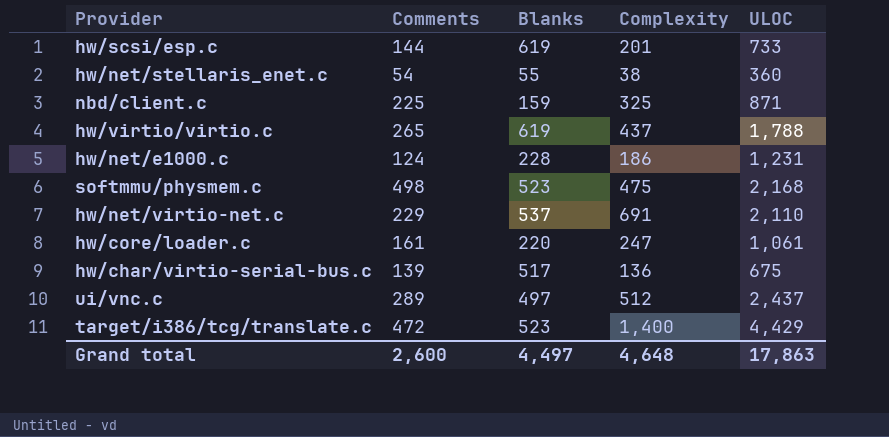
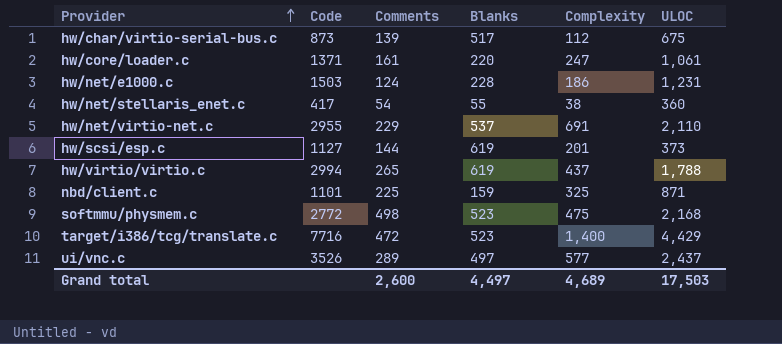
row order: none -> Provider ascending
column Code | position: none -> 2
hw/char/virtio-serial-bus.c | Complexity: 136 -> 112
hw/scsi/esp.c | ULOC: 733 -> 373
ui/vnc.c | Complexity: 512 -> 577
Grand total | Complexity: 4,648 -> 4,689
Grand total | ULOC: 17,863 -> 17,503

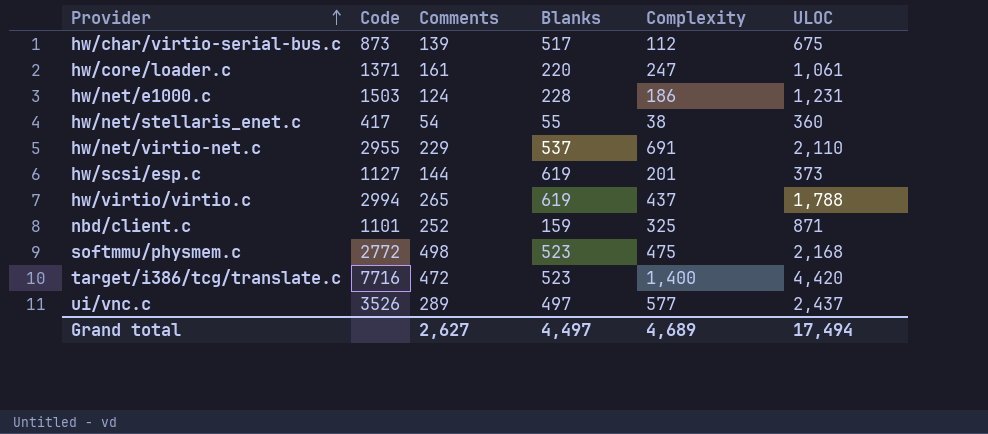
nbd/client.c | Comments: 225 -> 252
target/i386/tcg/translate.c | ULOC: 4,429 -> 4,420
Grand total | Comments: 2,600 -> 2,627
Grand total | ULOC: 17,503 -> 17,494

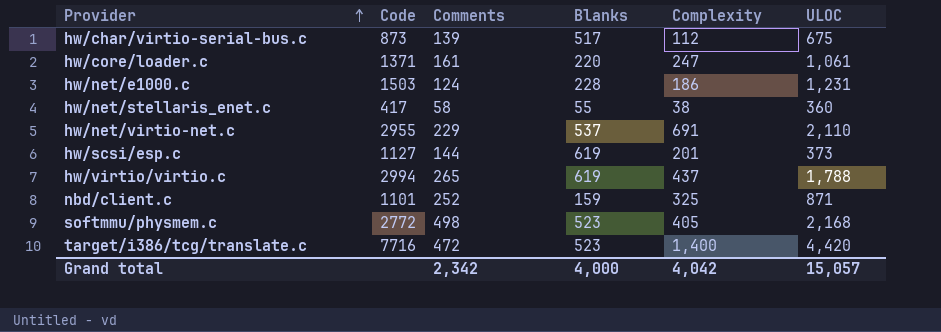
row ui/vnc.c: 3526 | 289 | 497 | 577 | 2,437 -> none
hw/net/stellaris_enet.c | Comments: 54 -> 58
softmmu/physmem.c | Complexity: 475 -> 405
Grand total | Comments: 2,627 -> 2,342
Grand total | Blanks: 4,497 -> 4,000
Grand total | Complexity: 4,689 -> 4,042
Grand total | ULOC: 17,494 -> 15,057

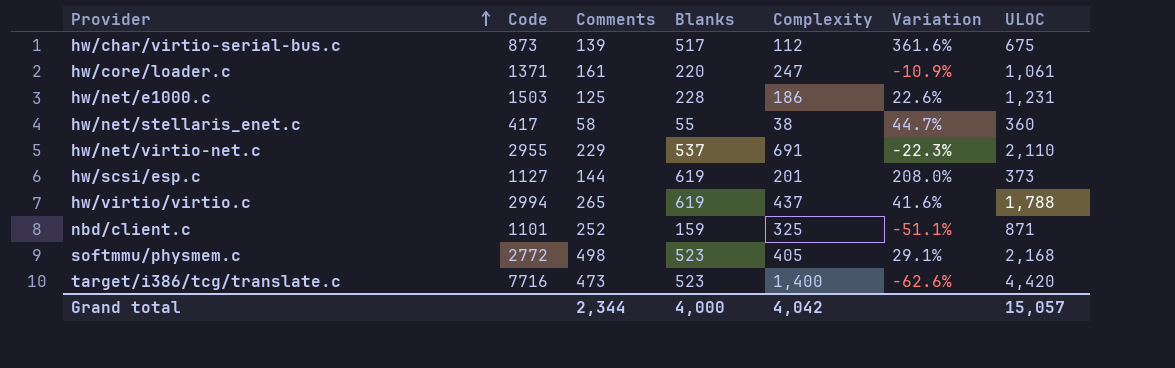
column Variation | formula: none -> ([Blanks] - [Complexity]) / [Complexity]
hw/net/e1000.c | Comments: 124 -> 125
target/i386/tcg/translate.c | Comments: 472 -> 473
Grand total | Comments: 2,342 -> 2,344

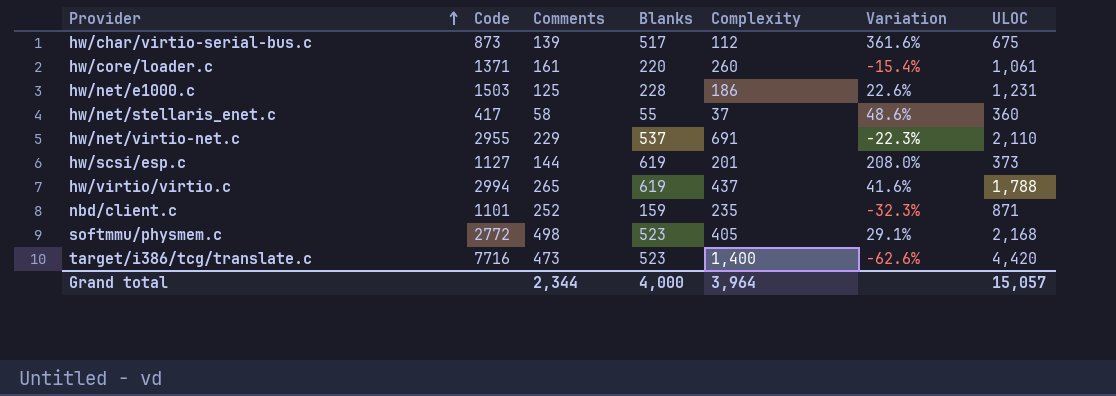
hw/core/loader.c | Complexity: 247 -> 260
hw/core/loader.c | Variation: -10.9% -> -15.4%
hw/net/stellaris_enet.c | Complexity: 38 -> 37
hw/net/stellaris_enet.c | Variation: 44.7% -> 48.6%
nbd/client.c | Complexity: 325 -> 235
nbd/client.c | Variation: -51.1% -> -32.3%
Grand total | Complexity: 4,042 -> 3,964

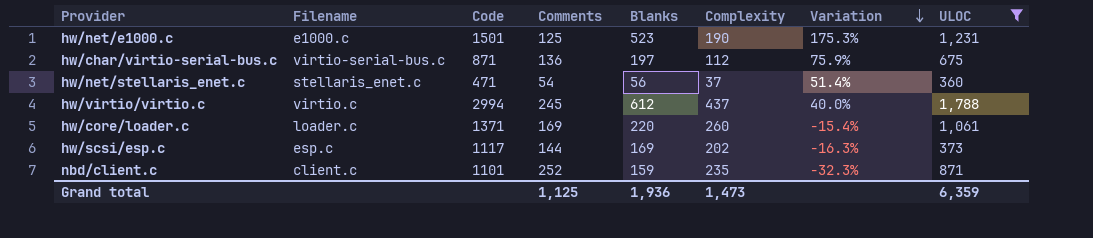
filter: none -> ULOC <= 1,788
row order: Provider ascending -> Variation descending
column Filename | position: none -> 2
hw/net/e1000.c | Code: 1503 -> 1501
hw/net/e1000.c | Blanks: 228 -> 523
hw/net/e1000.c | Complexity: 186 -> 190
hw/net/e1000.c | Variation: 22.6% -> 175.3%
hw/char/virtio-serial-bus.c | Code: 873 -> 871
hw/char/virtio-serial-bus.c | Comments: 139 -> 136
hw/char/virtio-serial-bus.c | Blanks: 517 -> 197
hw/char/virtio-serial-bus.c | Variation: 361.6% -> 75.9%
hw/net/stellaris_enet.c | Code: 417 -> 471
hw/net/stellaris_enet.c | Comments: 58 -> 54
hw/net/stellaris_enet.c | Blanks: 55 -> 56
hw/net/stellaris_enet.c | Variation: 48.6% -> 51.4%
hw/virtio/virtio.c | Comments: 265 -> 245
hw/virtio/virtio.c | Blanks: 619 -> 612
hw/virtio/virtio.c | Variation: 41.6% -> 40.0%
hw/core/loader.c | Comments: 161 -> 169
hw/scsi/esp.c | Code: 1127 -> 1117
hw/scsi/esp.c | Blanks: 619 -> 169
hw/scsi/esp.c | Complexity: 201 -> 202
hw/scsi/esp.c | Variation: 208.0% -> -16.3%
Grand total | Comments: 2,344 -> 1,125
Grand total | Blanks: 4,000 -> 1,936
Grand total | Complexity: 3,964 -> 1,473
Grand total | ULOC: 15,057 -> 6,359

